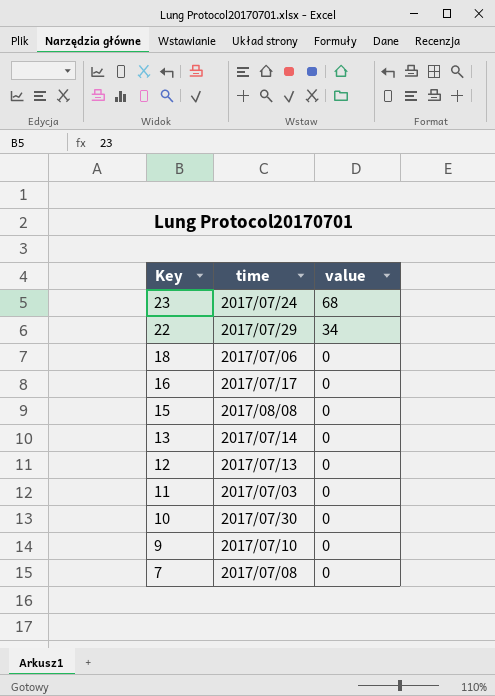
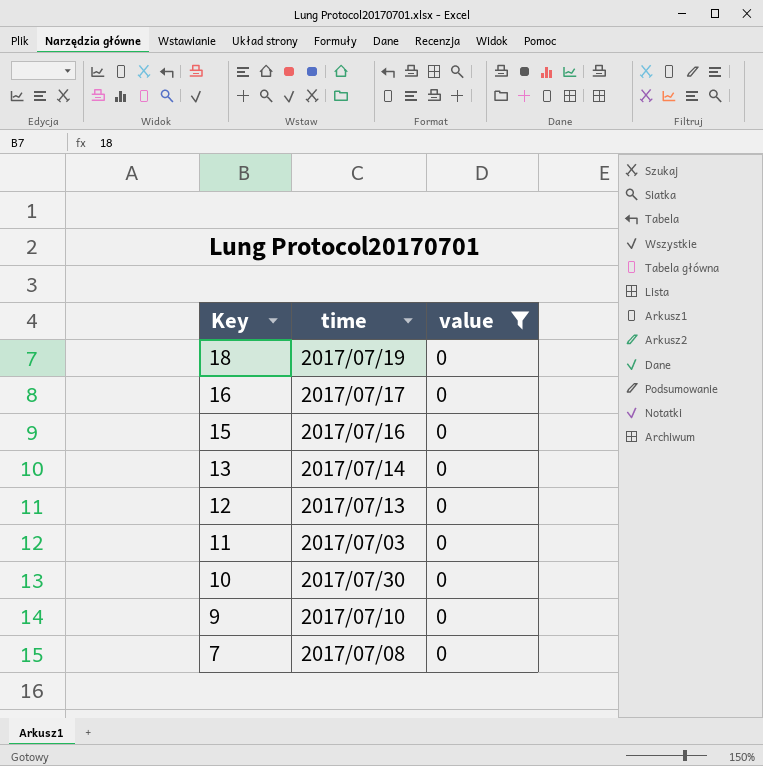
filter: none -> value = 0
18 | time: 2017/07/06 -> 2017/07/19
15 | time: 2017/08/08 -> 2017/07/16

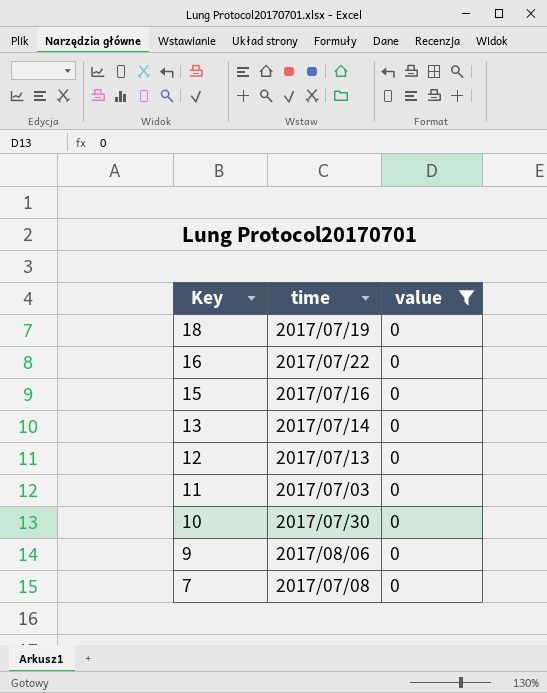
16 | time: 2017/07/17 -> 2017/07/22
9 | time: 2017/07/10 -> 2017/08/06

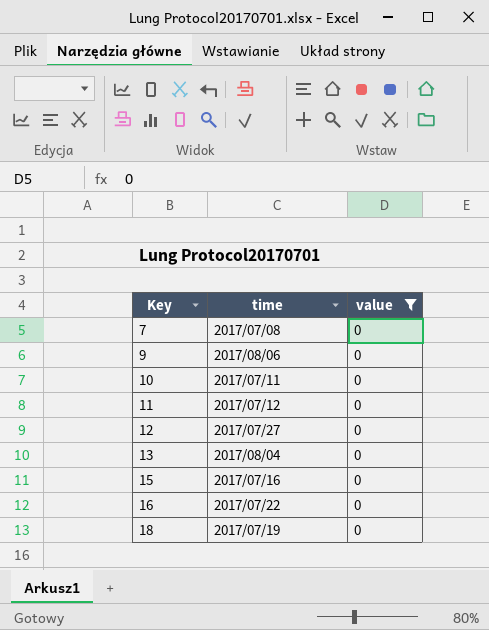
row order: Key descending -> Key ascending
10 | time: 2017/07/30 -> 2017/07/11
11 | time: 2017/07/03 -> 2017/07/12
12 | time: 2017/07/13 -> 2017/07/27
13 | time: 2017/07/14 -> 2017/08/04

